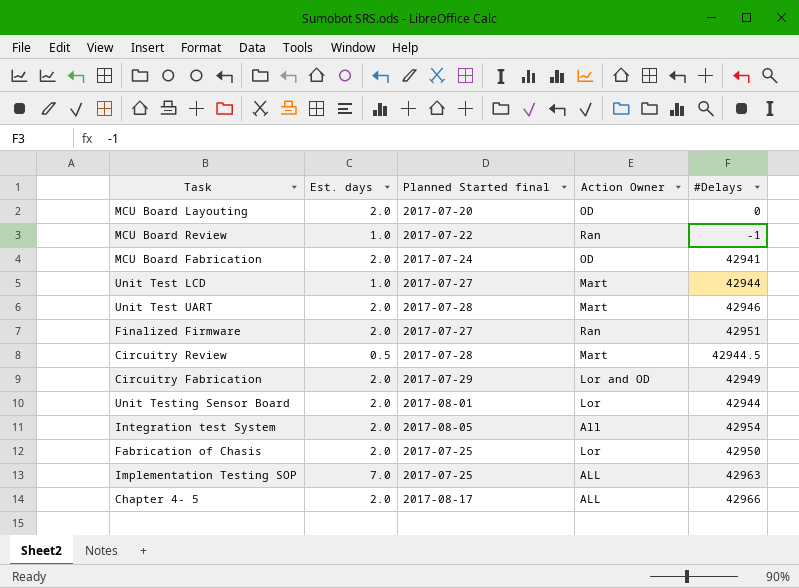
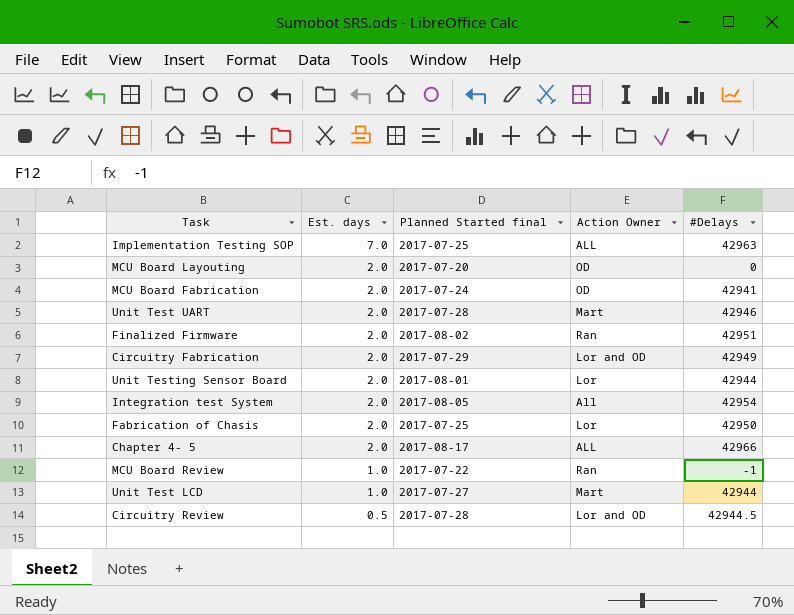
row order: none -> Est. days descending
Finalized Firmware | Planned Started final: 2017-07-27 -> 2017-08-02
Circuitry Review | Action Owner: Mart -> Lor and OD

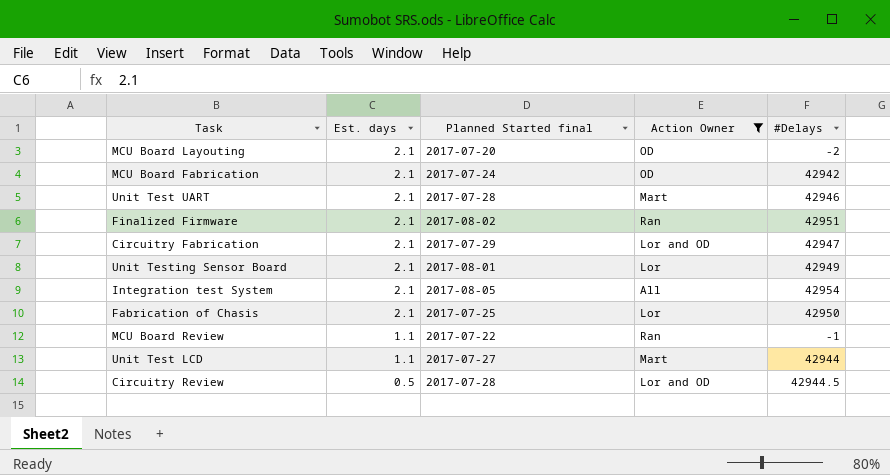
filter: none -> Action Owner != ALL
MCU Board Layouting | Est. days: 2.0 -> 2.1
MCU Board Layouting | #Delays: 0 -> -2
MCU Board Fabrication | Est. days: 2.0 -> 2.1
MCU Board Fabrication | #Delays: 42941 -> 42942
Unit Test UART | Est. days: 2.0 -> 2.1
Finalized Firmware | Est. days: 2.0 -> 2.1
Circuitry Fabrication | Est. days: 2.0 -> 2.1
Circuitry Fabrication | #Delays: 42949 -> 42947
Unit Testing Sensor Board | Est. days: 2.0 -> 2.1
Unit Testing Sensor Board | #Delays: 42944 -> 42949
Integration test System | Est. days: 2.0 -> 2.1
Fabrication of Chasis | Est. days: 2.0 -> 2.1
MCU Board Review | Est. days: 1.0 -> 1.1
Unit Test LCD | Est. days: 1.0 -> 1.1

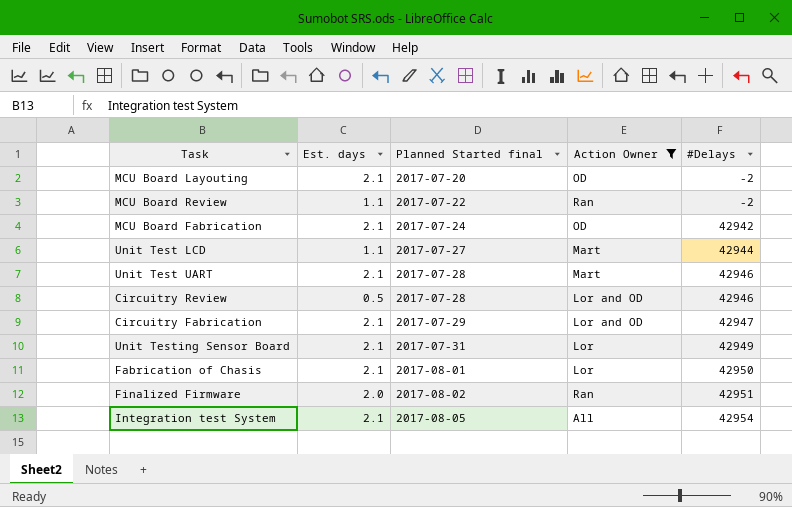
row order: Est. days descending -> Planned Started final ascending
MCU Board Review | #Delays: -1 -> -2
Circuitry Review | #Delays: 42944.5 -> 42946
Unit Testing Sensor Board | Planned Started final: 2017-08-01 -> 2017-07-31
Fabrication of Chasis | Planned Started final: 2017-07-25 -> 2017-08-01
Finalized Firmware | Est. days: 2.1 -> 2.0

